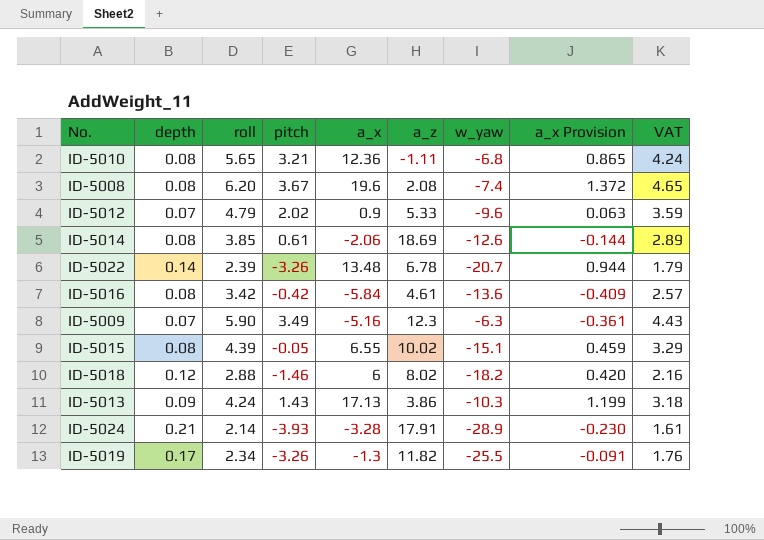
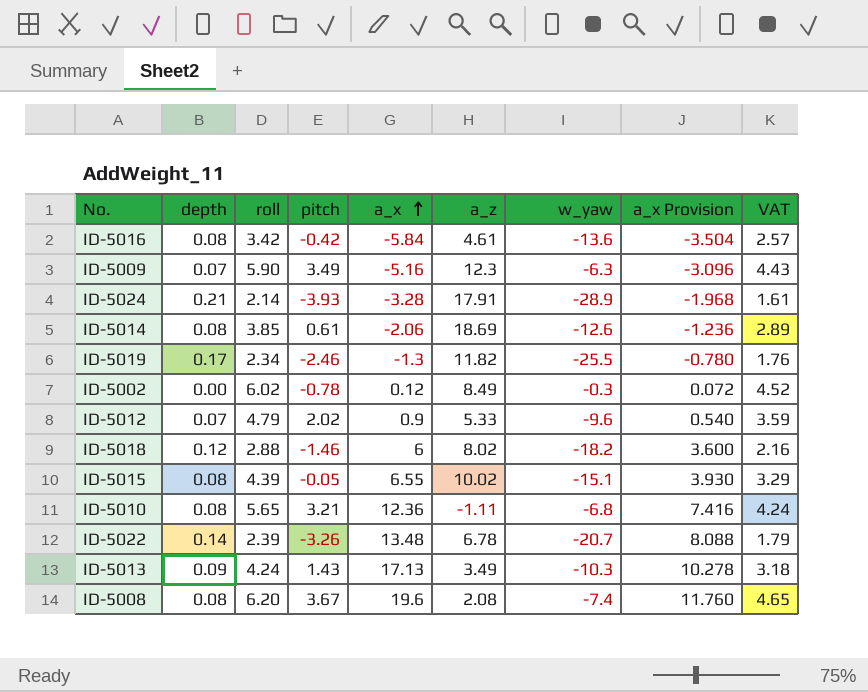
row order: none -> a_x ascending
column a_x Provision | formula: [a_x] * 0.07 -> [a_x] * 0.6
ID-5019 | pitch: -3.26 -> -2.46
row ID-5002: none -> 0.00 | 6.02 | -0.78 | 0.12 | 8.49 | -0.3 | 0.072 | 4.52
ID-5013 | a_z: 3.86 -> 3.49

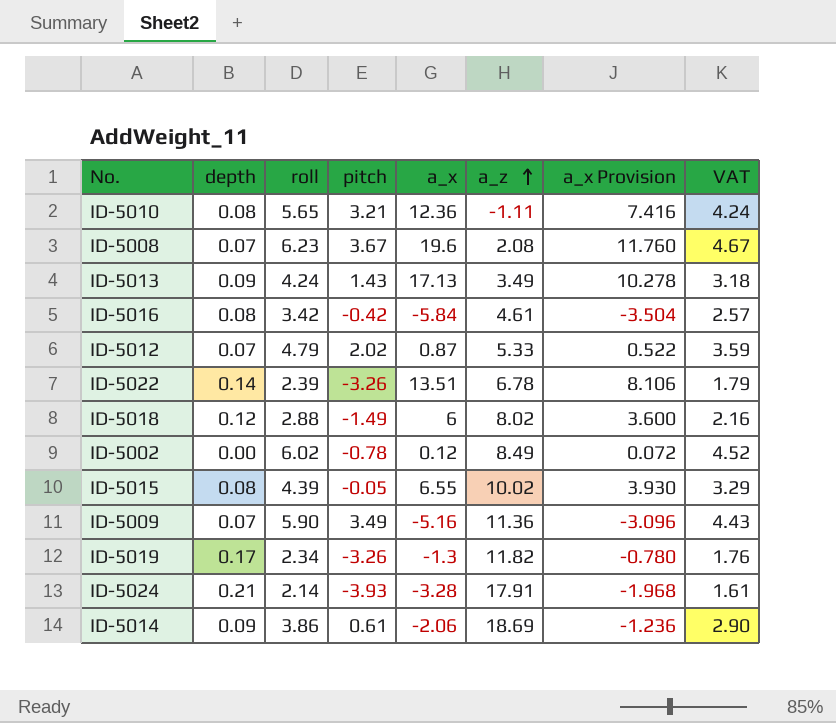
row order: a_x ascending -> a_z ascending
column w_yaw | position: 7 -> none
ID-5008 | depth: 0.08 -> 0.07
ID-5008 | roll: 6.20 -> 6.23
ID-5008 | VAT: 4.65 -> 4.67
ID-5012 | a_x: 0.9 -> 0.87
ID-5012 | a_x Provision: 0.540 -> 0.522
ID-5022 | a_x: 13.48 -> 13.51
ID-5022 | a_x Provision: 8.088 -> 8.106
ID-5018 | pitch: -1.46 -> -1.49
ID-5009 | a_z: 12.3 -> 11.36
ID-5019 | pitch: -2.46 -> -3.26
ID-5014 | depth: 0.08 -> 0.09
ID-5014 | roll: 3.85 -> 3.86
ID-5014 | VAT: 2.89 -> 2.90

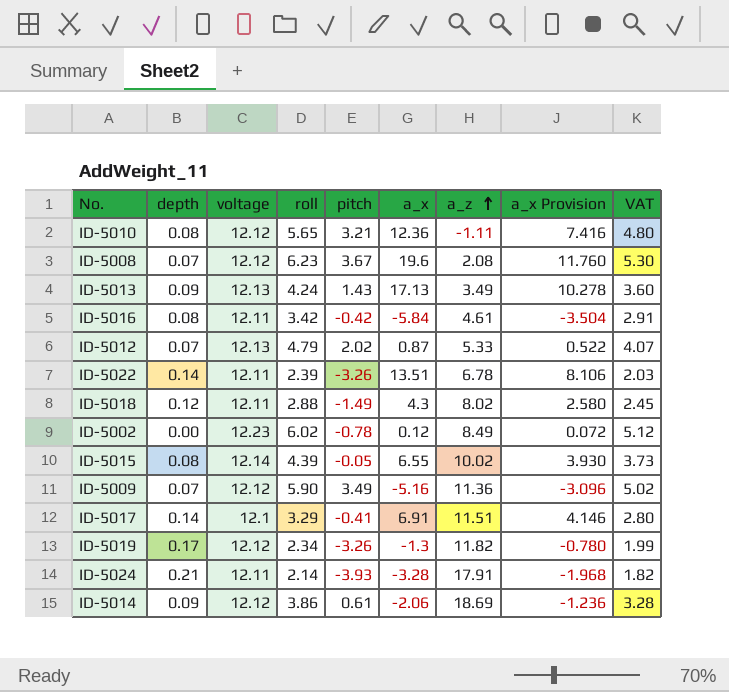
column voltage | position: none -> 3
column VAT | formula: [roll] * 0.75 -> [roll] * 0.85
ID-5018 | a_x: 6 -> 4.3
ID-5018 | a_x Provision: 3.600 -> 2.580
row ID-5017: none -> 0.14 | 12.1 | 3.29 | -0.41 | 6.91 | 11.51 | 4.146 | 2.80

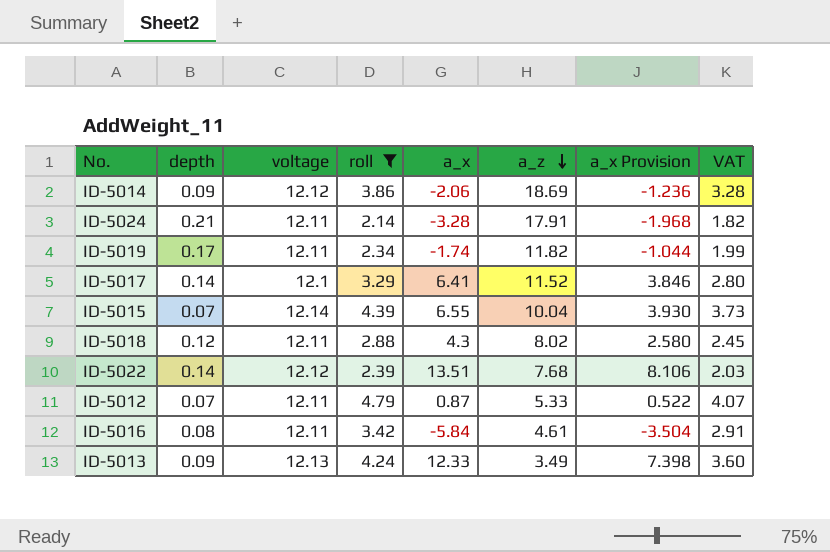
filter: none -> roll <= 4.79
row order: a_z ascending -> a_z descending
column pitch | position: 5 -> none
ID-5019 | voltage: 12.12 -> 12.11
ID-5019 | a_x: -1.3 -> -1.74
ID-5019 | a_x Provision: -0.780 -> -1.044
ID-5017 | a_x: 6.91 -> 6.41
ID-5017 | a_z: 11.51 -> 11.52
ID-5017 | a_x Provision: 4.146 -> 3.846
ID-5015 | depth: 0.08 -> 0.07
ID-5015 | a_z: 10.02 -> 10.04
ID-5022 | voltage: 12.11 -> 12.12
ID-5022 | a_z: 6.78 -> 7.68
ID-5012 | voltage: 12.13 -> 12.11
ID-5013 | a_x: 17.13 -> 12.33
ID-5013 | a_x Provision: 10.278 -> 7.398

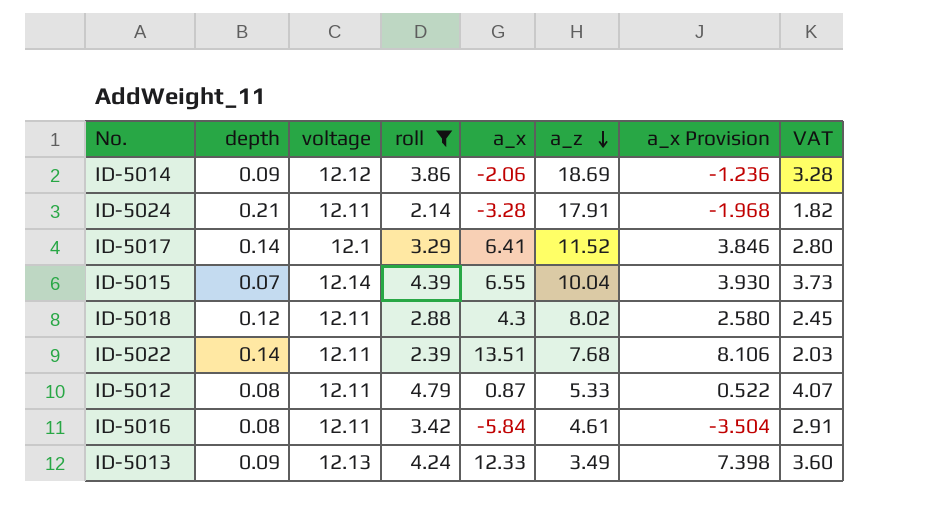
row ID-5019: 0.17 | 12.11 | 2.34 | -1.74 | 11.82 | -1.044 | 1.99 -> none
ID-5022 | voltage: 12.12 -> 12.11
ID-5012 | depth: 0.07 -> 0.08

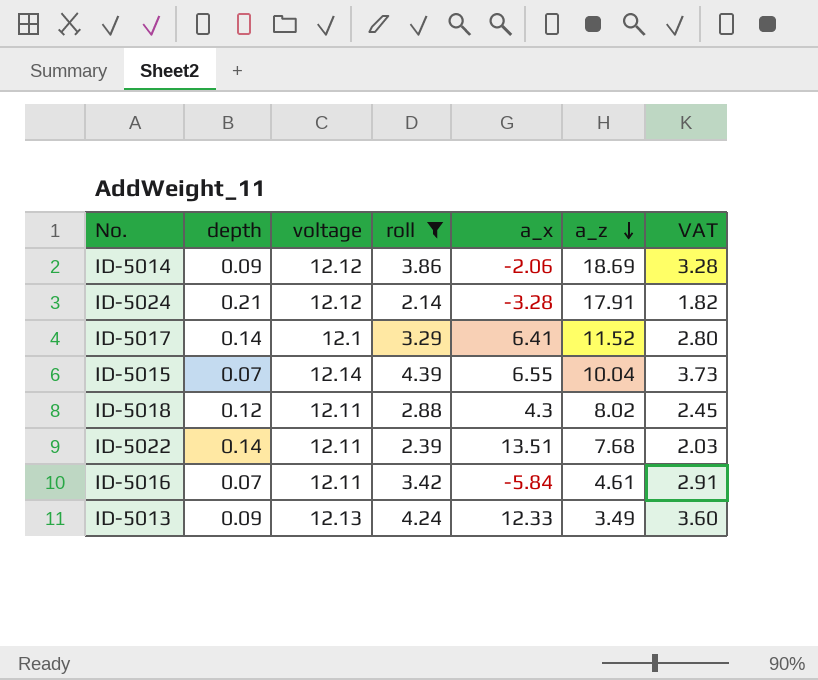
column a_x Provision | formula: [a_x] * 0.6 -> none
row ID-5012: 0.08 | 12.11 | 4.79 | 0.87 | 5.33 | 0.522 | 4.07 -> none
ID-5024 | voltage: 12.11 -> 12.12
ID-5016 | depth: 0.08 -> 0.07

